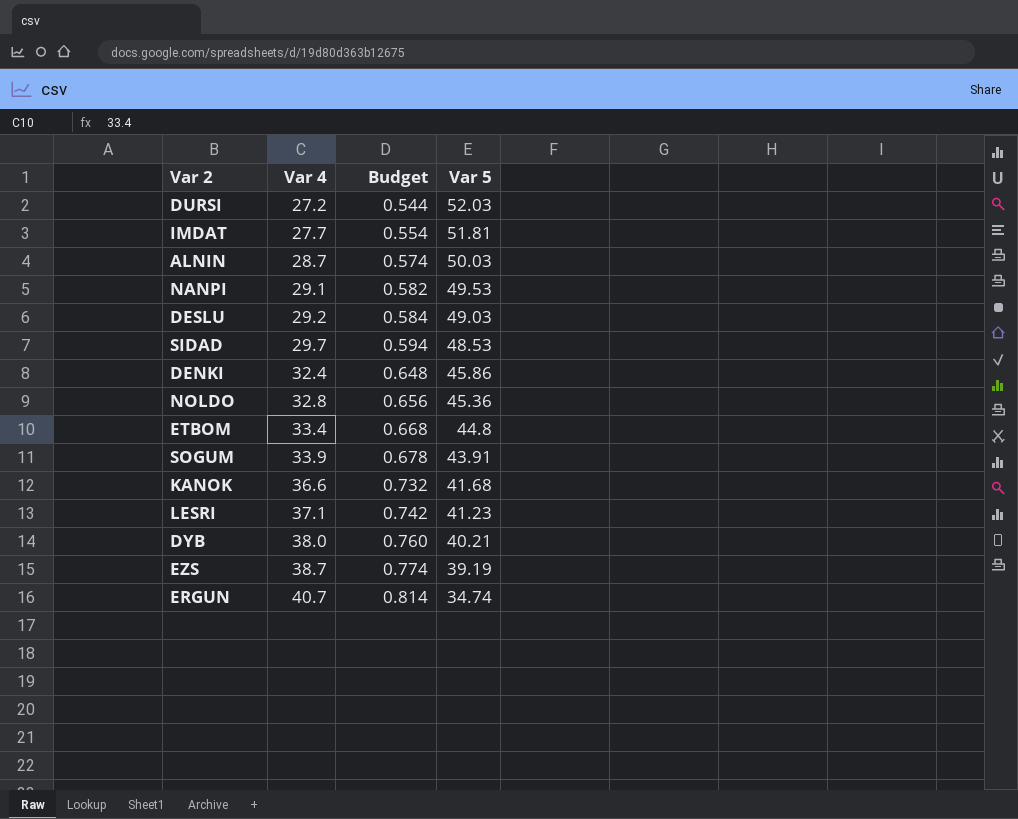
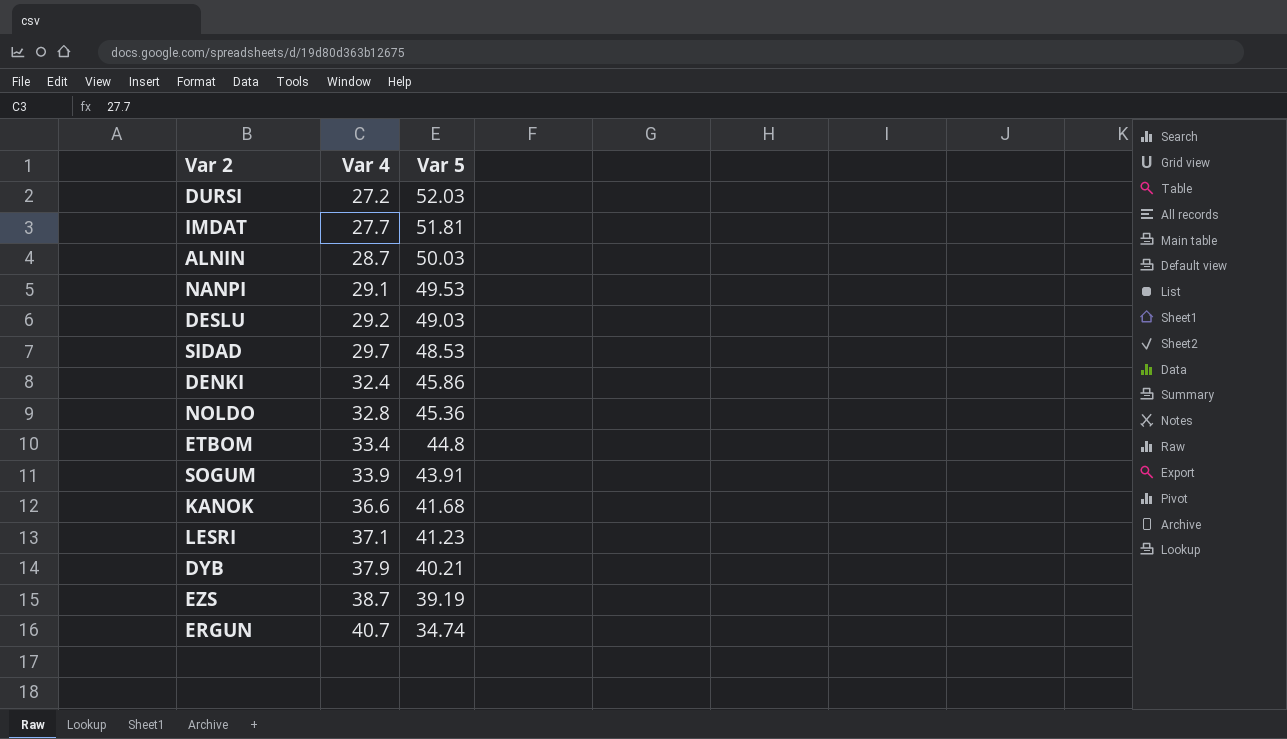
column Budget | formula: [Var 4] * 0.02 -> none
DYB | Var 4: 38.0 -> 37.9

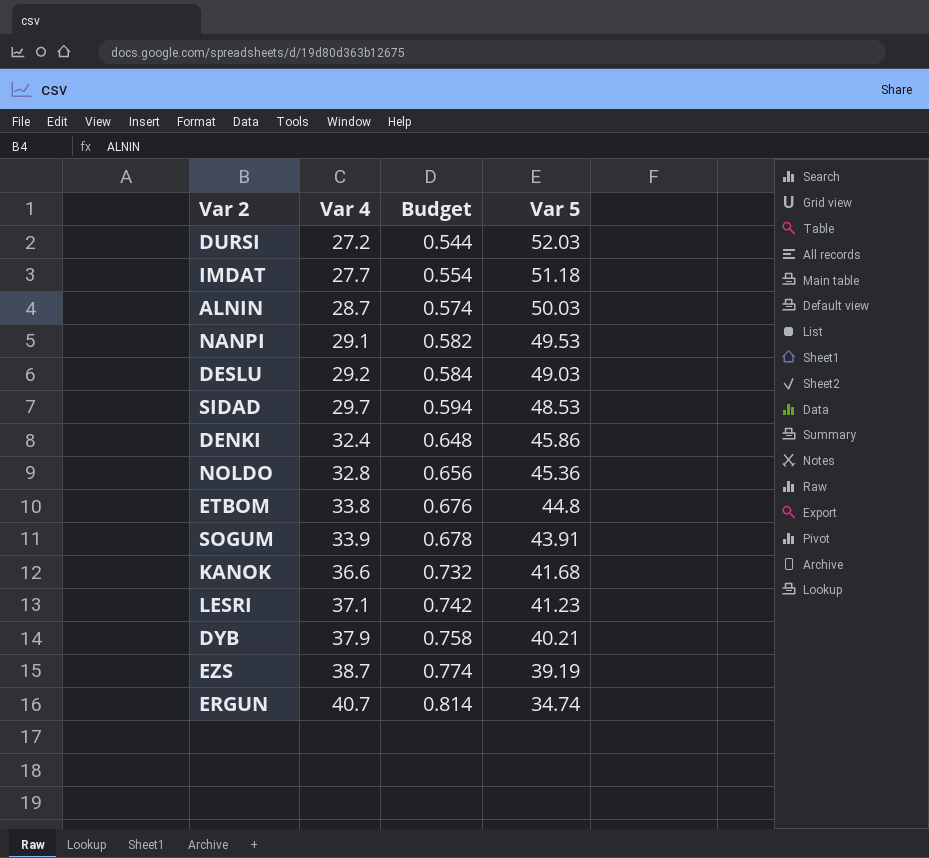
column Budget | formula: none -> [Var 4] * 0.02
IMDAT | Var 5: 51.81 -> 51.18
ETBOM | Var 4: 33.4 -> 33.8

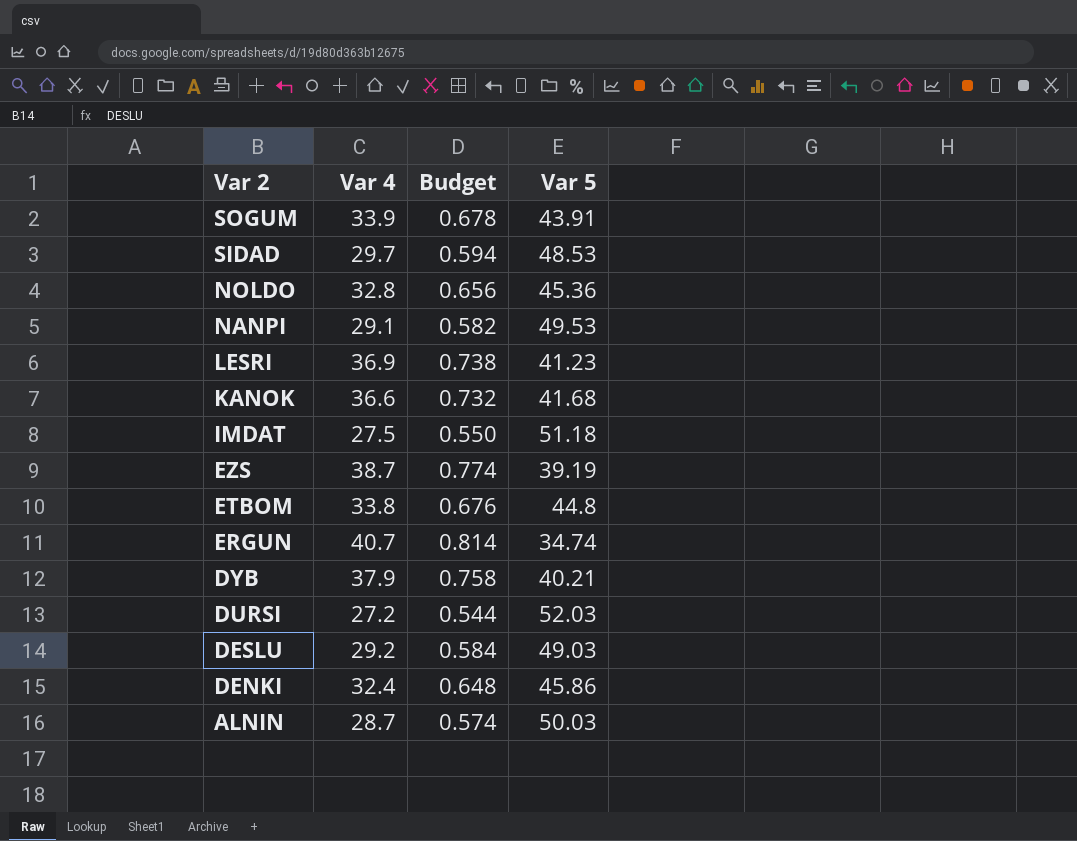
row order: Var 4 ascending -> Var 2 descending
LESRI | Var 4: 37.1 -> 36.9
LESRI | Budget: 0.742 -> 0.738
IMDAT | Var 4: 27.7 -> 27.5
IMDAT | Budget: 0.554 -> 0.550

